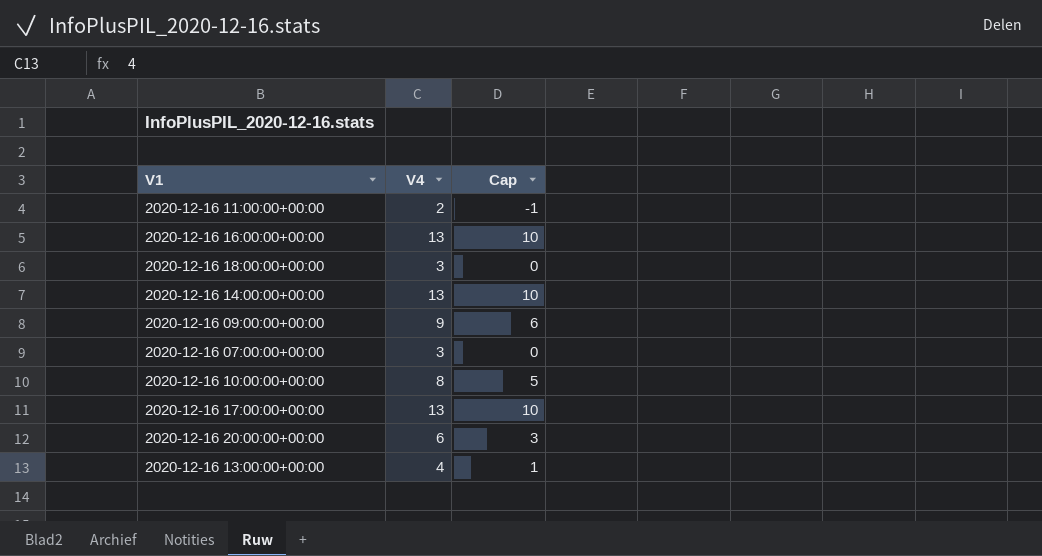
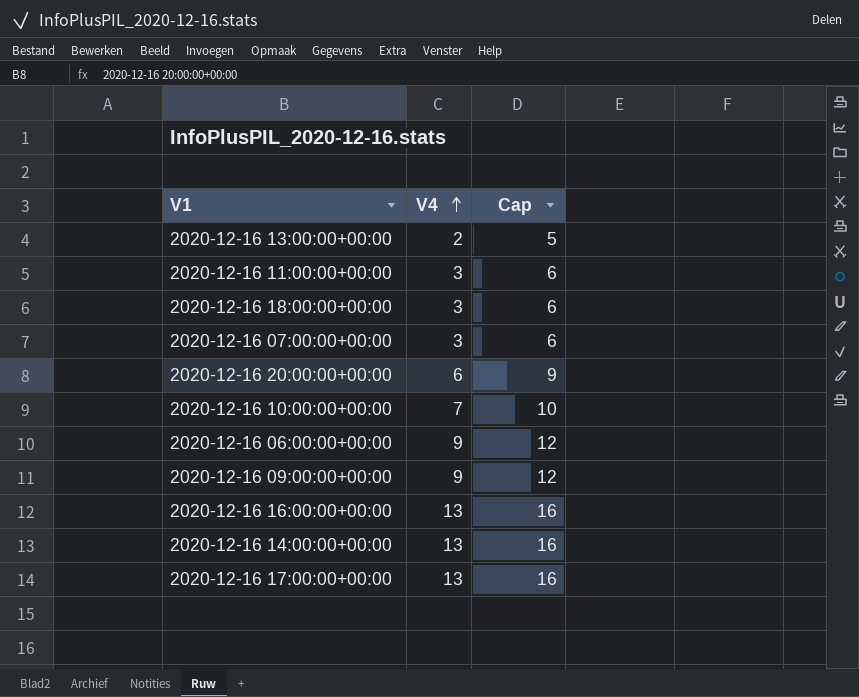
row order: none -> V4 ascending
column Cap | formula: [V4] - 3 -> [V4] + 3
2020-12-16 13:00:00+00:00 | V4: 4 -> 2
2020-12-16 11:00:00+00:00 | V4: 2 -> 3
2020-12-16 10:00:00+00:00 | V4: 8 -> 7
row 2020-12-16 06:00:00+00:00: none -> 9 | 12

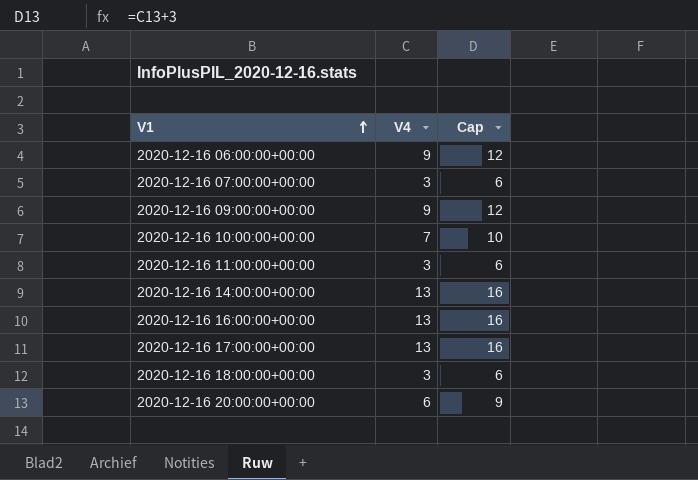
row order: V4 ascending -> V1 ascending
row 2020-12-16 13:00:00+00:00: 2 | 5 -> none

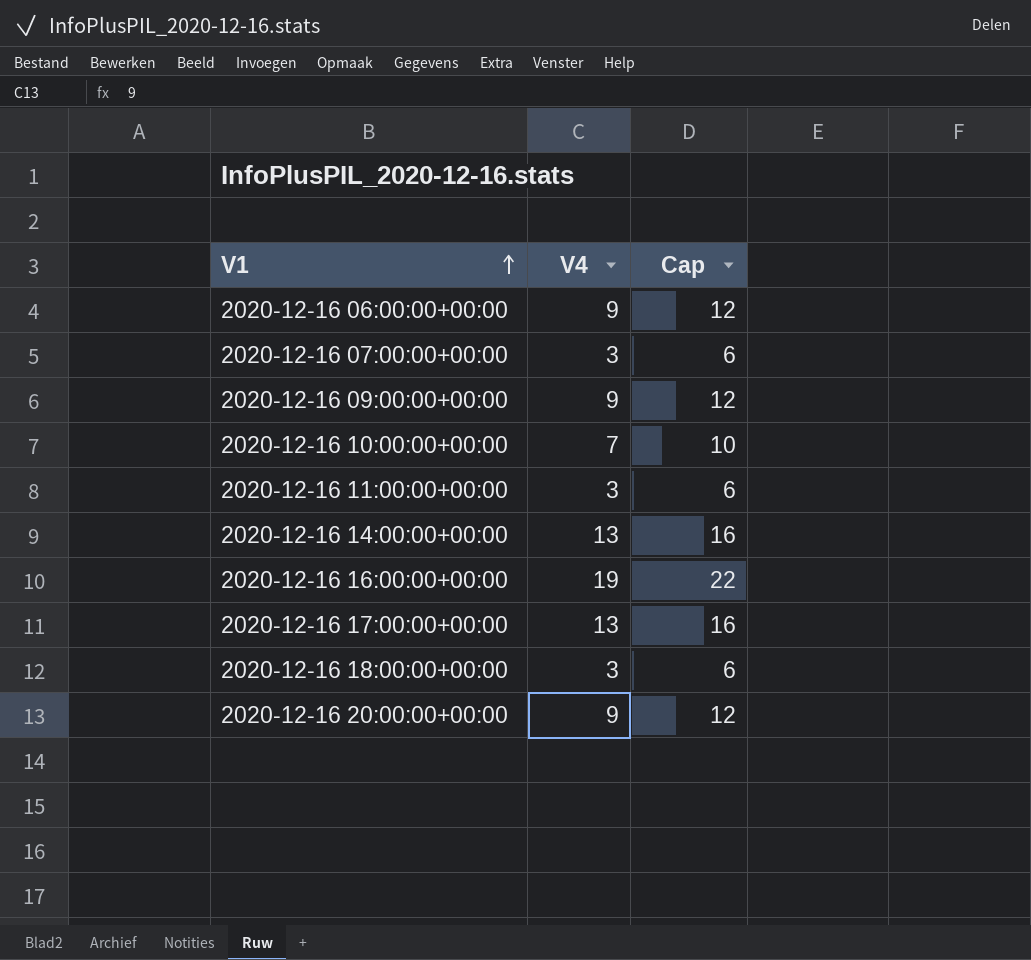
2020-12-16 16:00:00+00:00 | V4: 13 -> 19
2020-12-16 16:00:00+00:00 | Cap: 16 -> 22
2020-12-16 20:00:00+00:00 | V4: 6 -> 9
2020-12-16 20:00:00+00:00 | Cap: 9 -> 12

